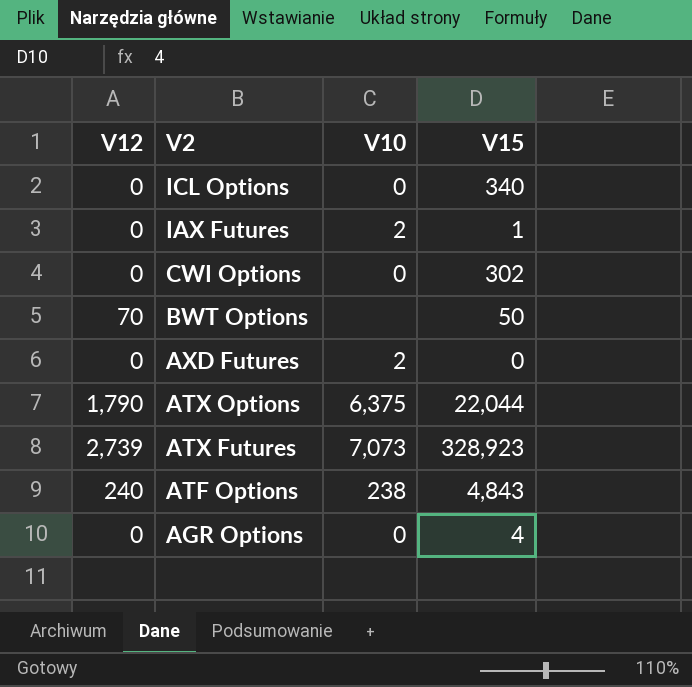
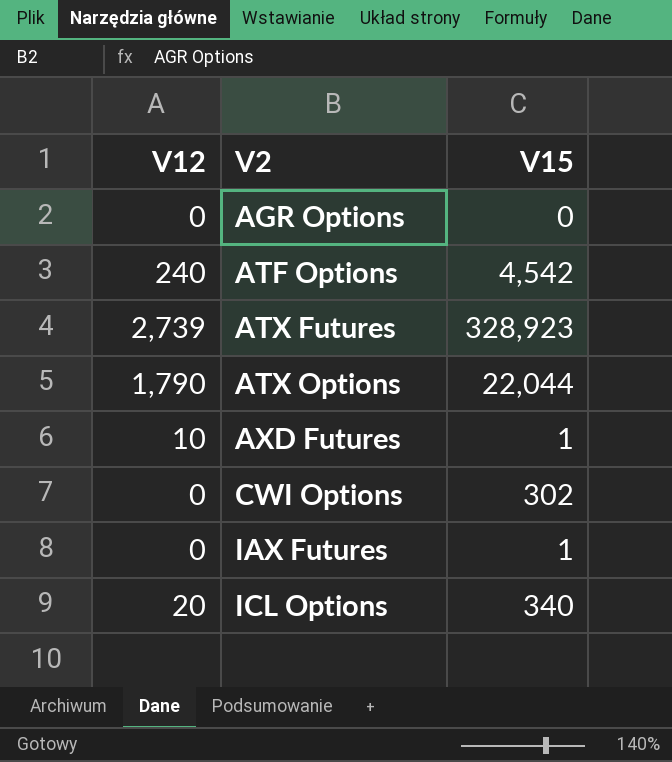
row order: V2 descending -> V2 ascending
column V10 | position: 3 -> none
row BWT Options: 70 | none | 50 -> none
AGR Options | V15: 4 -> 0
ATF Options | V15: 4,843 -> 4,542
AXD Futures | V12: 0 -> 10
AXD Futures | V15: 0 -> 1
ICL Options | V12: 0 -> 20

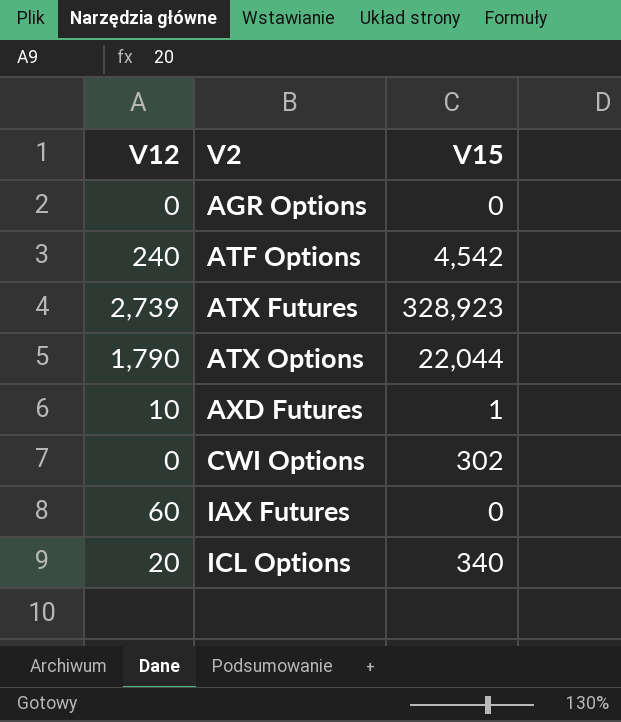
IAX Futures | V12: 0 -> 60
IAX Futures | V15: 1 -> 0

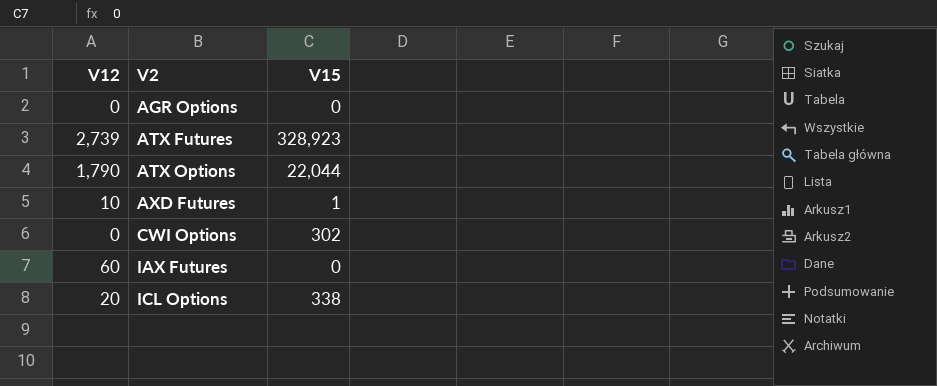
row ATF Options: 240 | 4,542 -> none
ICL Options | V15: 340 -> 338

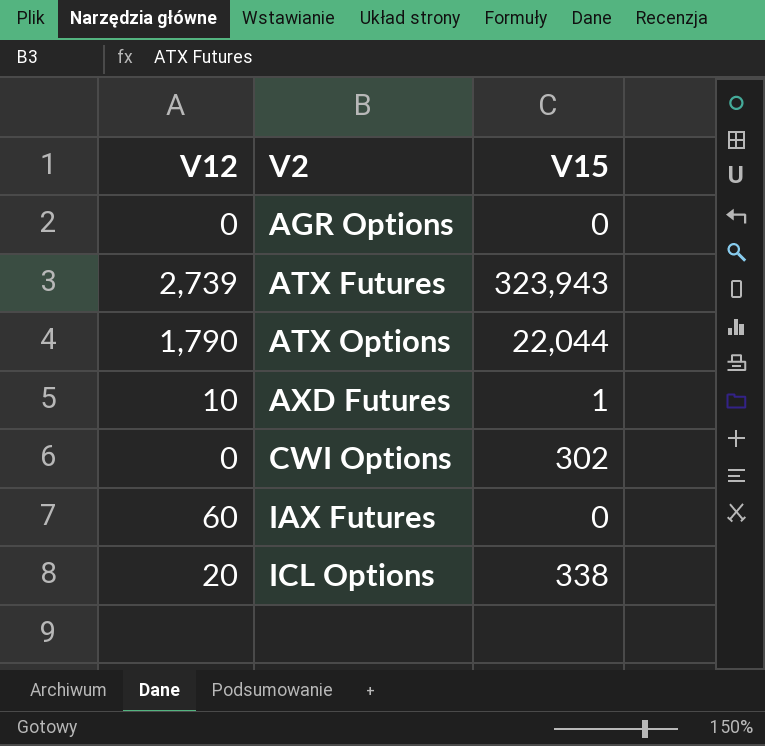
ATX Futures | V15: 328,923 -> 323,943

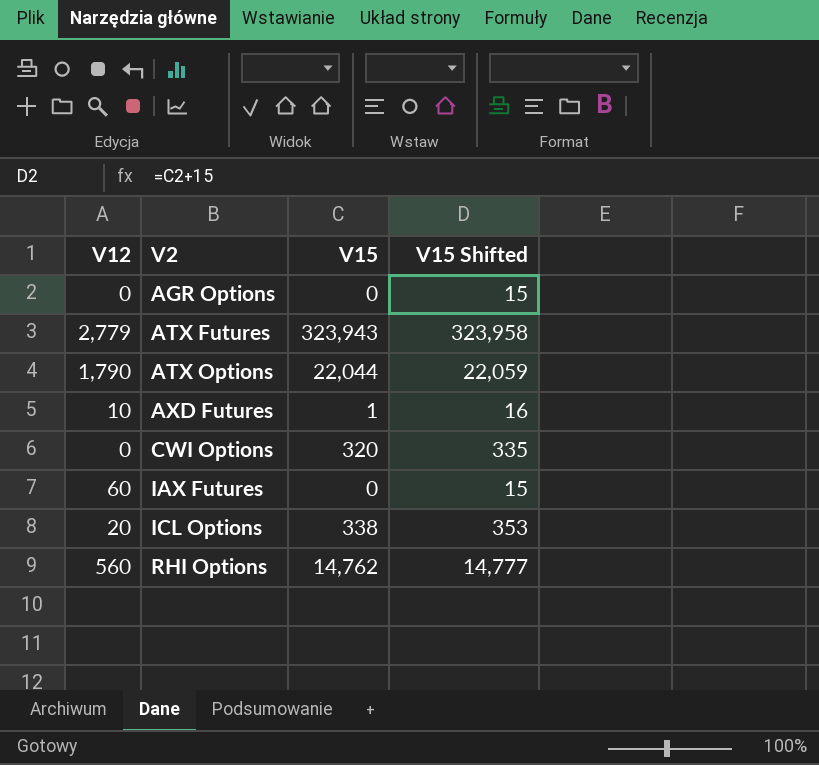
column V15 Shifted | formula: none -> [V15] + 15
ATX Futures | V12: 2,739 -> 2,779
CWI Options | V15: 302 -> 320
row RHI Options: none -> 560 | 14,762 | 14,777

